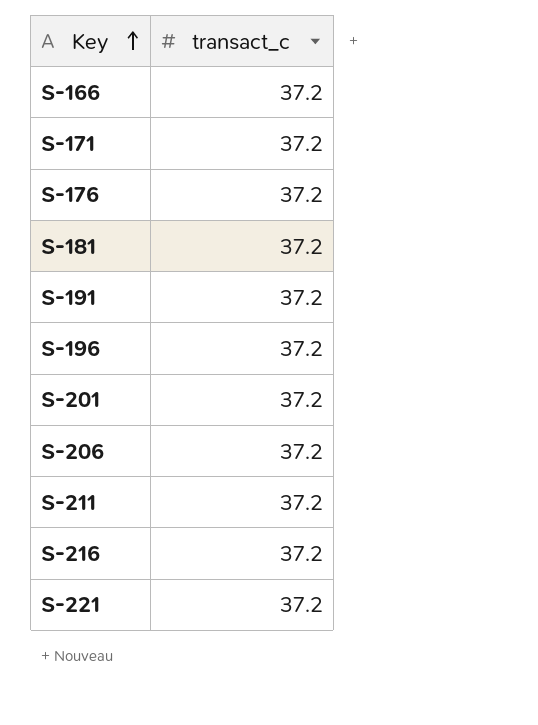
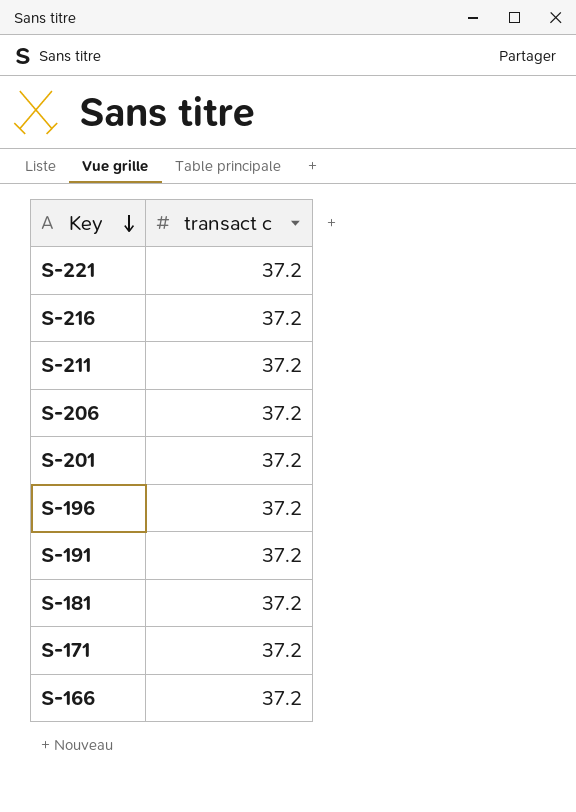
row order: Key ascending -> Key descending
column name: transact_c -> transact c
row S-176: 37.2 -> none

